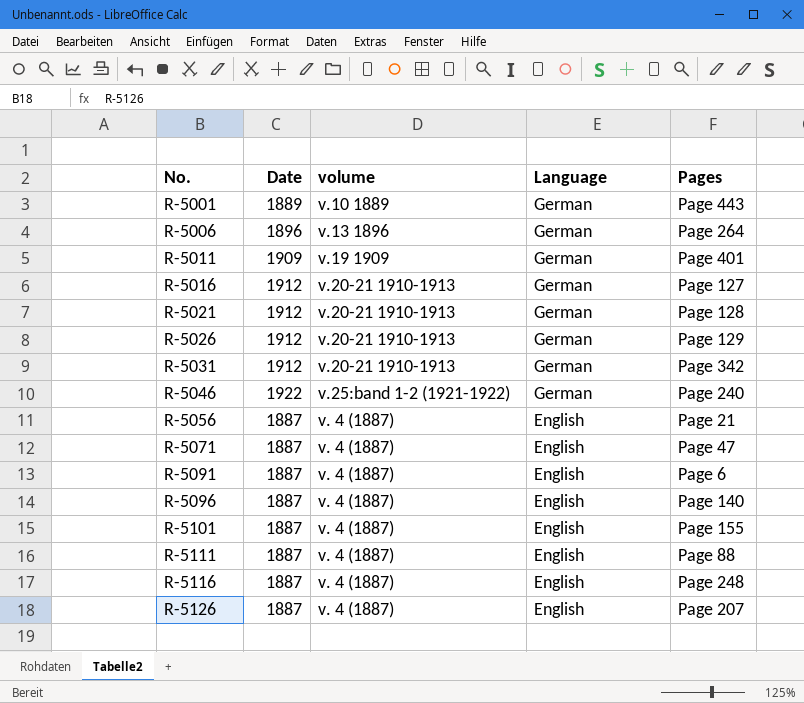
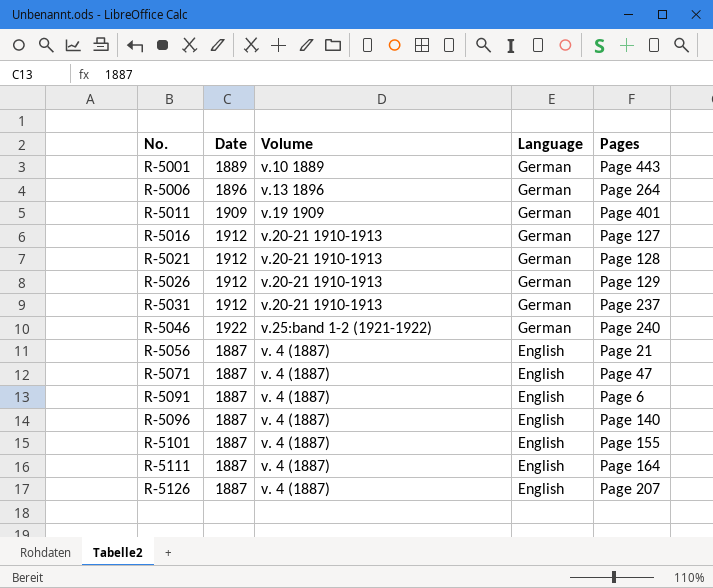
column name: volume -> Volume
row R-5116: 1887 | v. 4 (1887) | English | Page 248 -> none
R-5031 | Pages: Page 342 -> Page 237
R-5111 | Pages: Page 88 -> Page 164

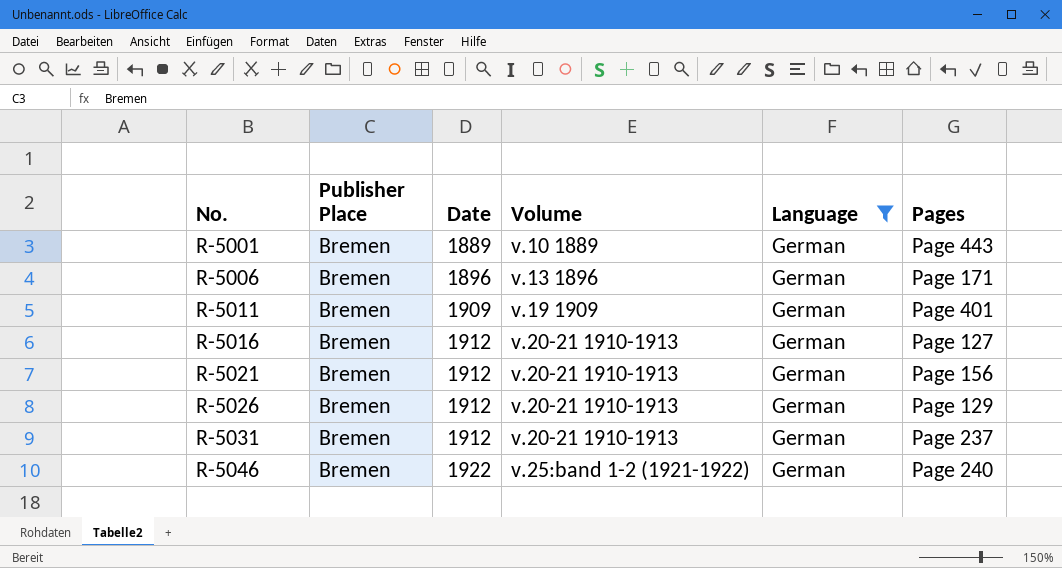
filter: none -> Language = German
column Publisher Place | position: none -> 2
R-5006 | Pages: Page 264 -> Page 171
R-5021 | Pages: Page 128 -> Page 156

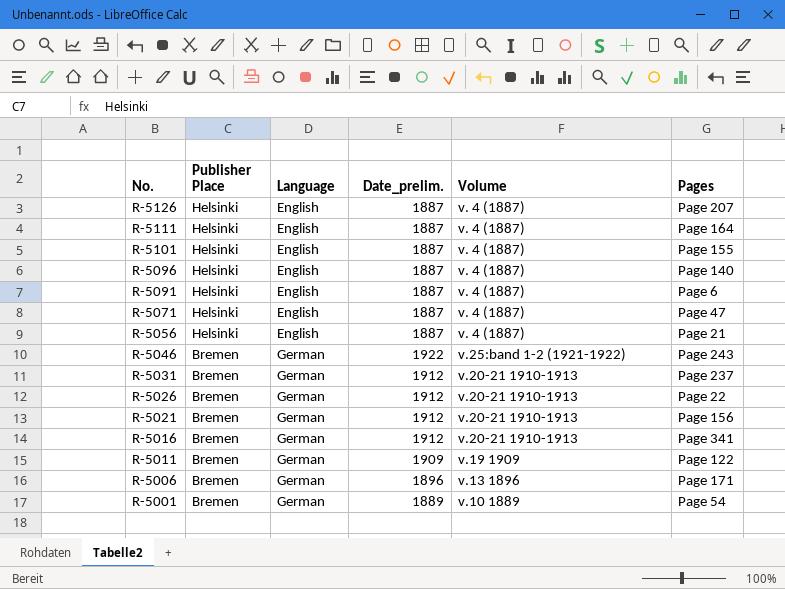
filter: Language = German -> none
row order: No. ascending -> No. descending
column Language | position: 5 -> 3
column name: Date -> Date_prelim.
R-5046 | Pages: Page 240 -> Page 243
R-5026 | Pages: Page 129 -> Page 22
R-5016 | Pages: Page 127 -> Page 341
R-5011 | Pages: Page 401 -> Page 122
R-5001 | Pages: Page 443 -> Page 54

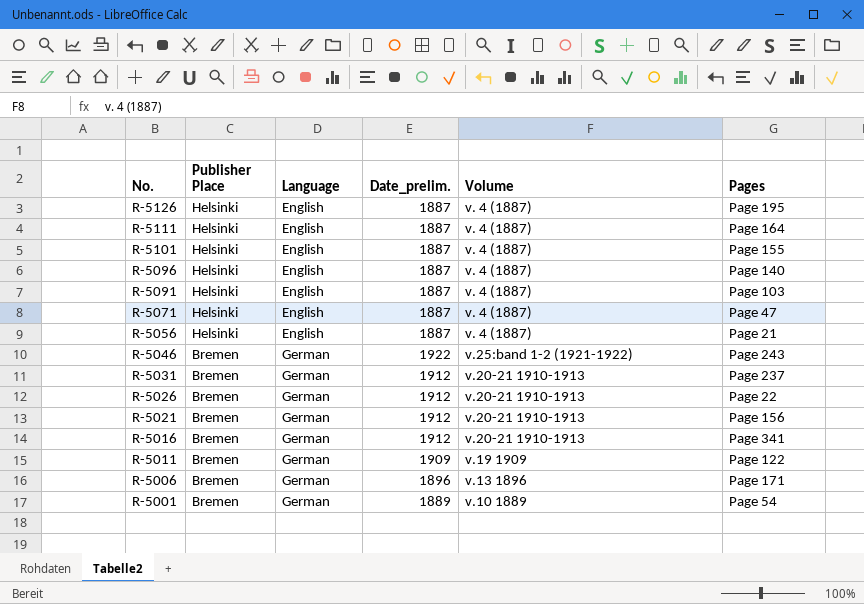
R-5126 | Pages: Page 207 -> Page 195
R-5091 | Pages: Page 6 -> Page 103

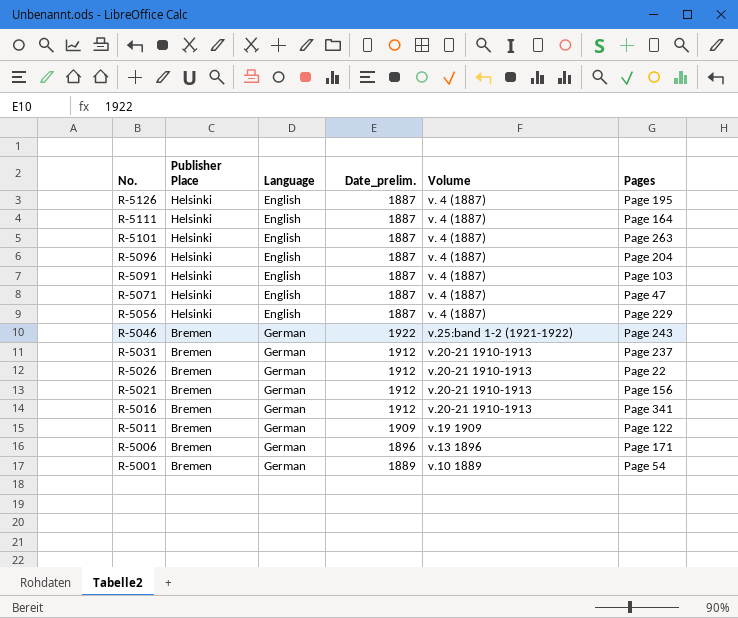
R-5101 | Pages: Page 155 -> Page 263
R-5096 | Pages: Page 140 -> Page 204
R-5056 | Pages: Page 21 -> Page 229

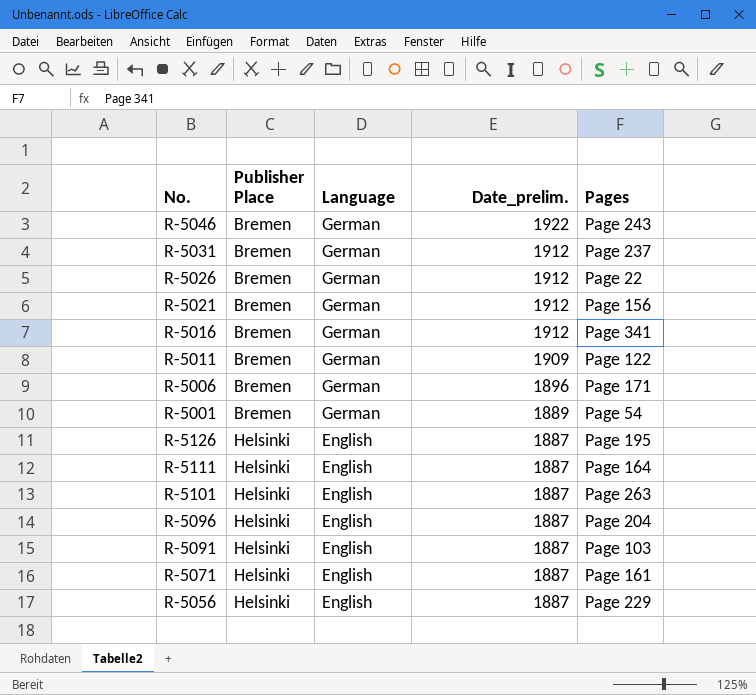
row order: No. descending -> Publisher Place ascending
column Volume | position: 5 -> none
R-5071 | Pages: Page 47 -> Page 161

